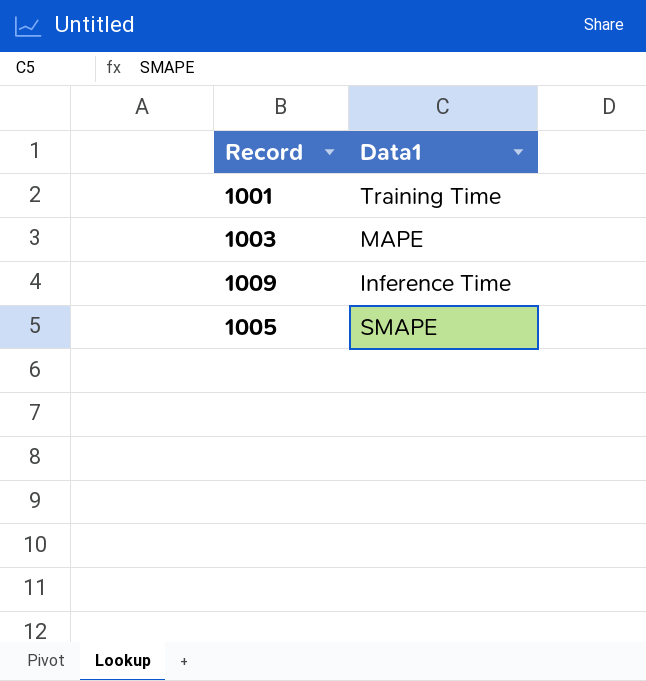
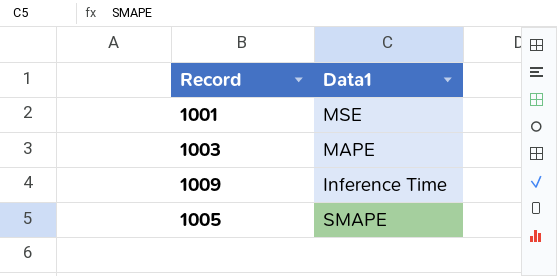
1001 | Data1: Training Time -> MSE

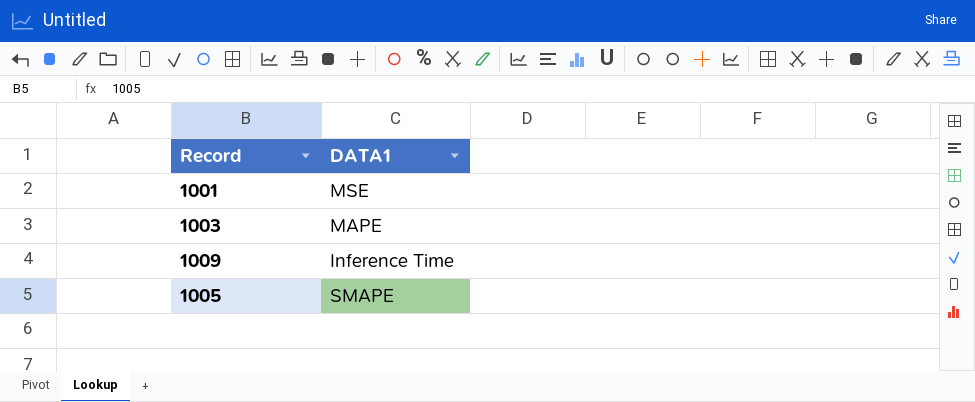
column name: Data1 -> DATA1

